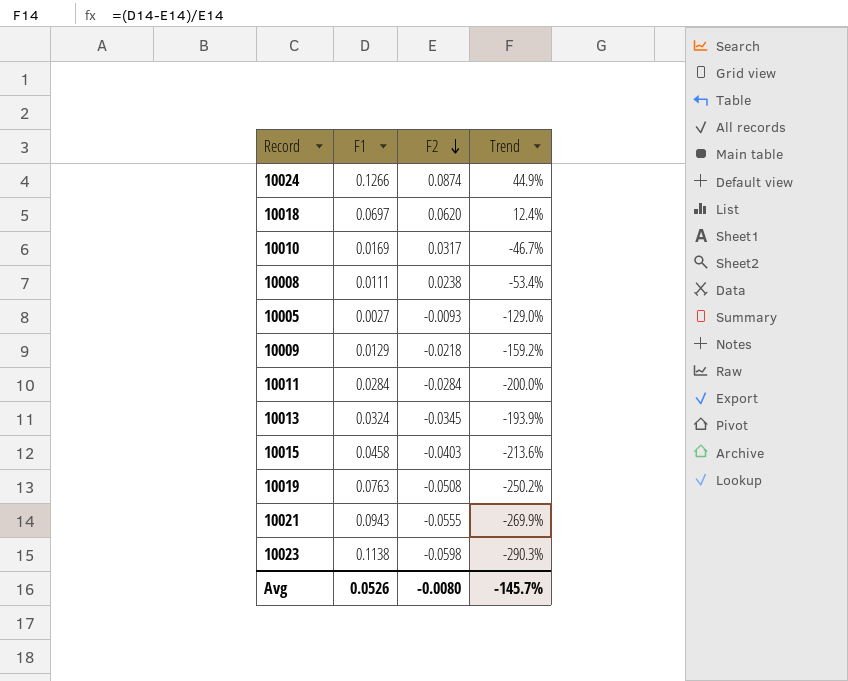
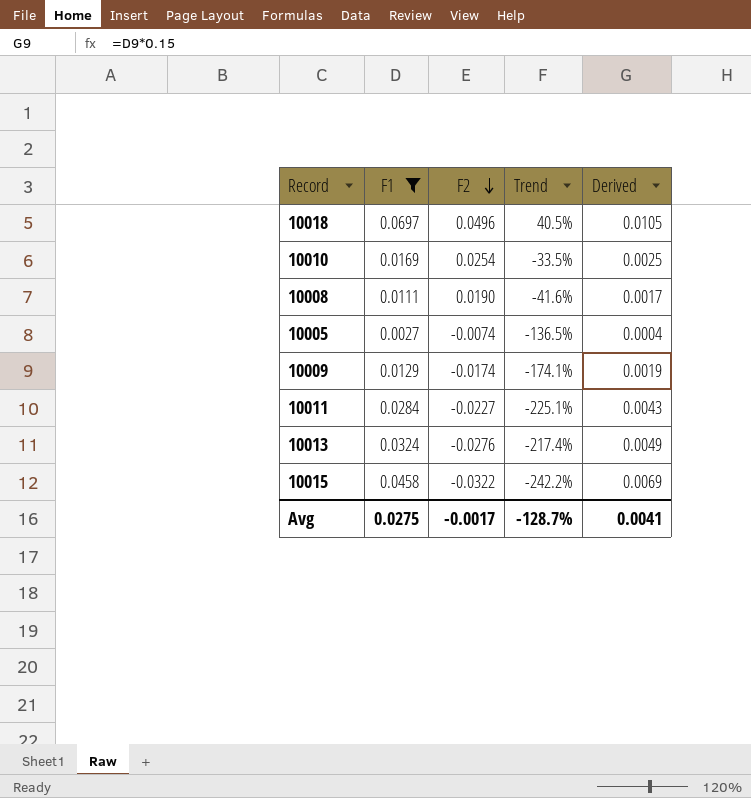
filter: none -> F1 <= 0.0697
column Derived | formula: none -> [F1] * 0.15
10018 | F2: 0.0620 -> 0.0496
10018 | Trend: 12.4% -> 40.5%
10010 | F2: 0.0317 -> 0.0254
10010 | Trend: -46.7% -> -33.5%
10008 | F2: 0.0238 -> 0.0190
10008 | Trend: -53.4% -> -41.6%
10005 | F2: -0.0093 -> -0.0074
10005 | Trend: -129.0% -> -136.5%
10009 | F2: -0.0218 -> -0.0174
10009 | Trend: -159.2% -> -174.1%
10011 | F2: -0.0284 -> -0.0227
10011 | Trend: -200.0% -> -225.1%
10013 | F2: -0.0345 -> -0.0276
10013 | Trend: -193.9% -> -217.4%
10015 | F2: -0.0403 -> -0.0322
10015 | Trend: -213.6% -> -242.2%
Avg | F1: 0.0526 -> 0.0275
Avg | F2: -0.0080 -> -0.0017
Avg | Trend: -145.7% -> -128.7%

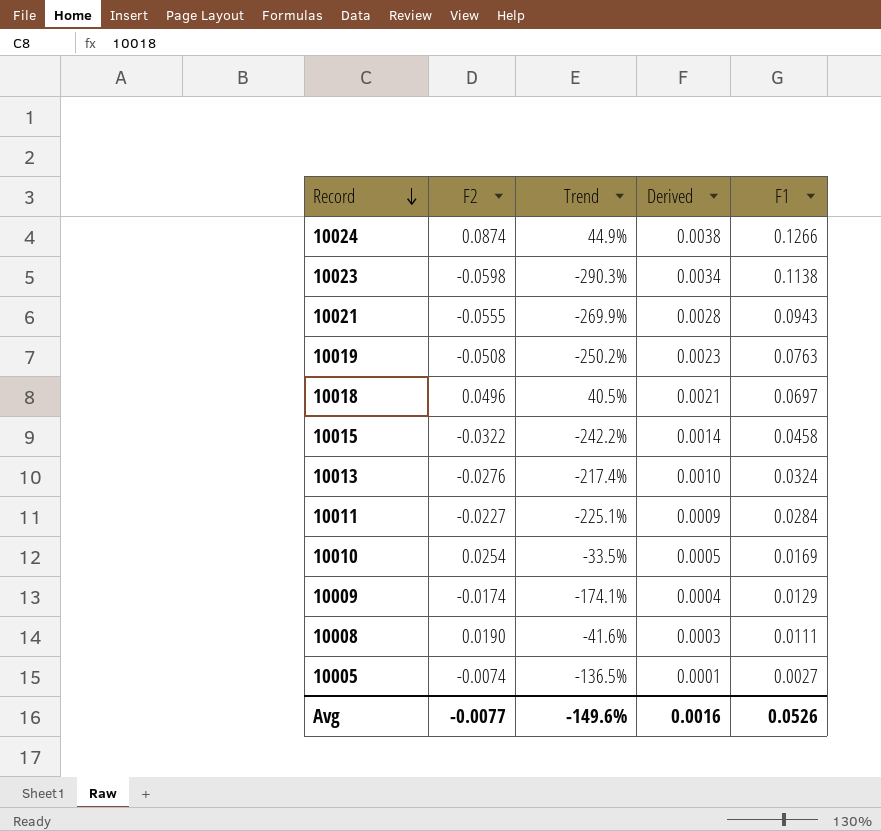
filter: F1 <= 0.0697 -> none
row order: F2 descending -> Record descending
column Derived | formula: [F1] * 0.15 -> [F1] * 0.03
column F1 | position: 2 -> 5
Avg | F2: -0.0017 -> -0.0077
Avg | Trend: -128.7% -> -149.6%
Avg | Derived: 0.0041 -> 0.0016
Avg | F1: 0.0275 -> 0.0526

